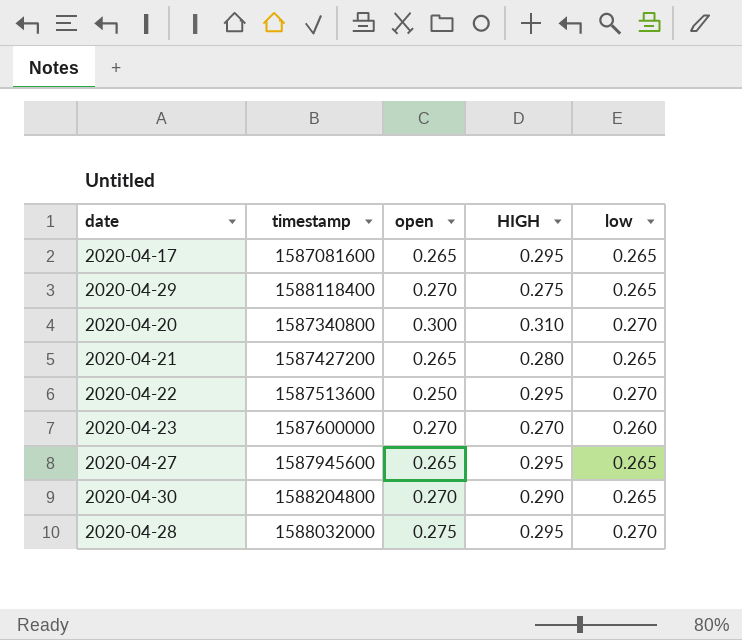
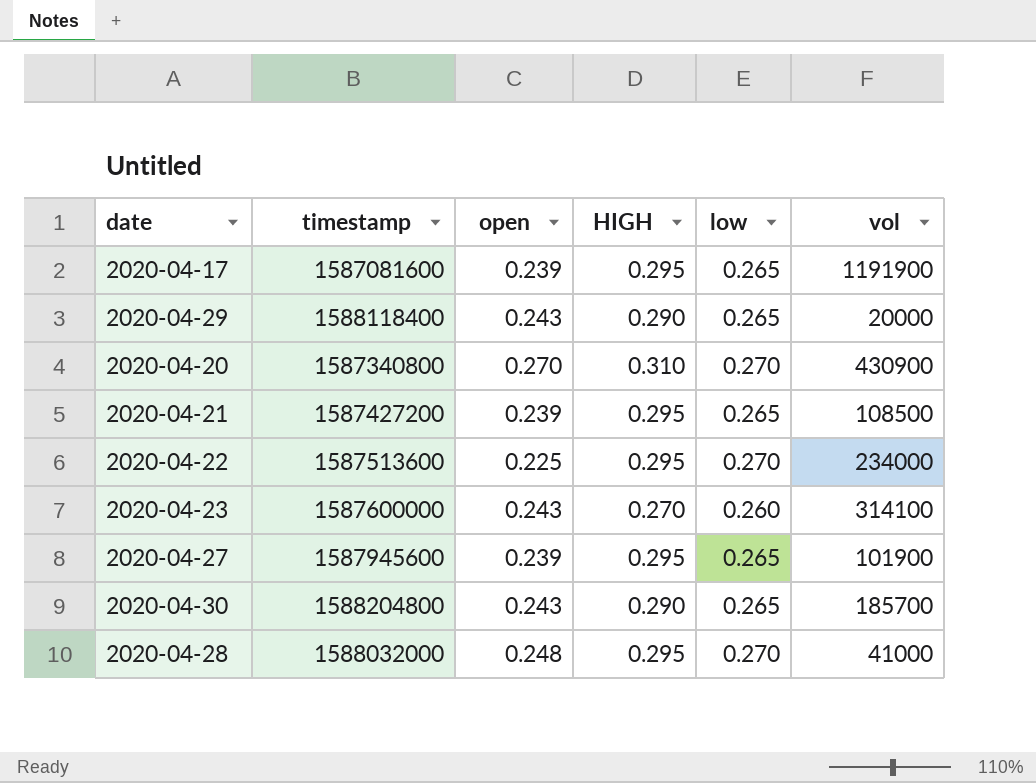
column vol | position: none -> 6
2020-04-17 | open: 0.265 -> 0.239
2020-04-29 | open: 0.270 -> 0.243
2020-04-29 | HIGH: 0.275 -> 0.290
2020-04-20 | open: 0.300 -> 0.270
2020-04-21 | open: 0.265 -> 0.239
2020-04-21 | HIGH: 0.280 -> 0.295
2020-04-22 | open: 0.250 -> 0.225
2020-04-23 | open: 0.270 -> 0.243
2020-04-27 | open: 0.265 -> 0.239
2020-04-30 | open: 0.270 -> 0.243
2020-04-28 | open: 0.275 -> 0.248

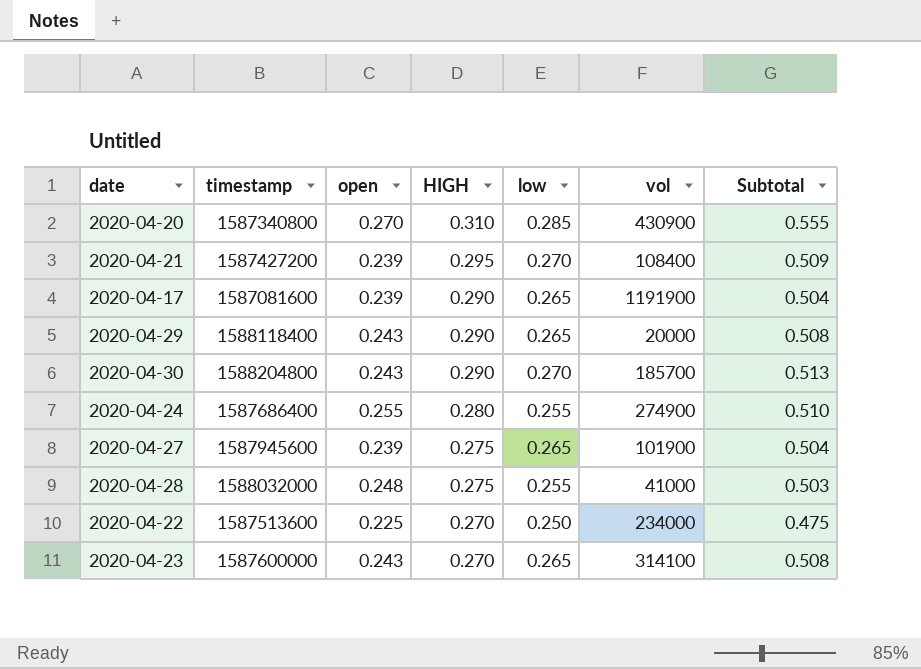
row order: none -> HIGH descending
column Subtotal | formula: none -> [open] + [low]
2020-04-20 | low: 0.270 -> 0.285
2020-04-21 | low: 0.265 -> 0.270
2020-04-21 | vol: 108500 -> 108400
2020-04-17 | HIGH: 0.295 -> 0.290
2020-04-30 | low: 0.265 -> 0.270
row 2020-04-24: none -> 1587686400 | 0.255 | 0.280 | 0.255 | 274900 | 0.510
2020-04-27 | HIGH: 0.295 -> 0.275
2020-04-28 | HIGH: 0.295 -> 0.275
2020-04-28 | low: 0.270 -> 0.255
2020-04-22 | HIGH: 0.295 -> 0.270
2020-04-22 | low: 0.270 -> 0.250
2020-04-23 | low: 0.260 -> 0.265

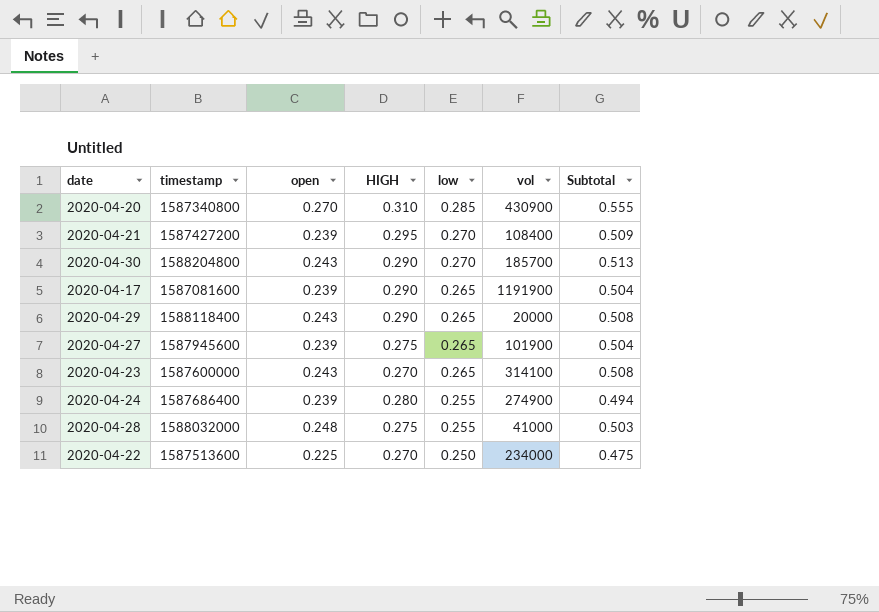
row order: HIGH descending -> low descending
2020-04-24 | open: 0.255 -> 0.239
2020-04-24 | Subtotal: 0.510 -> 0.494

